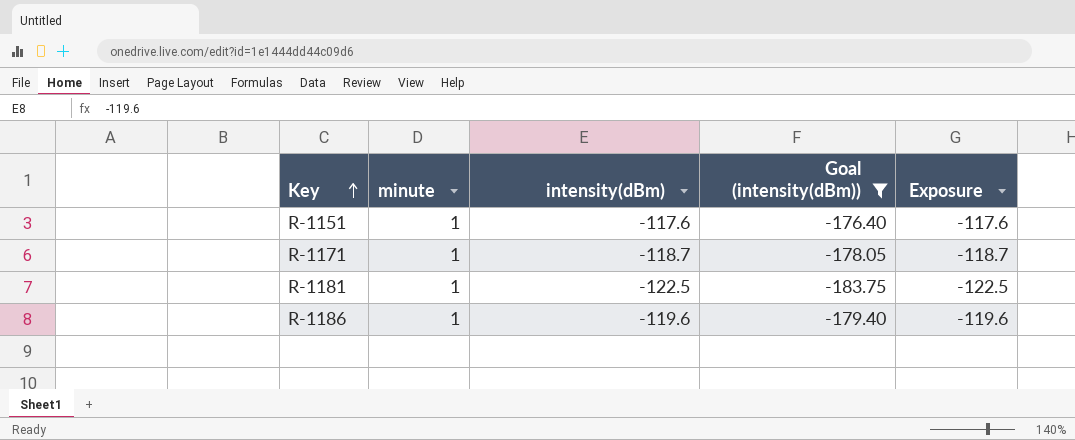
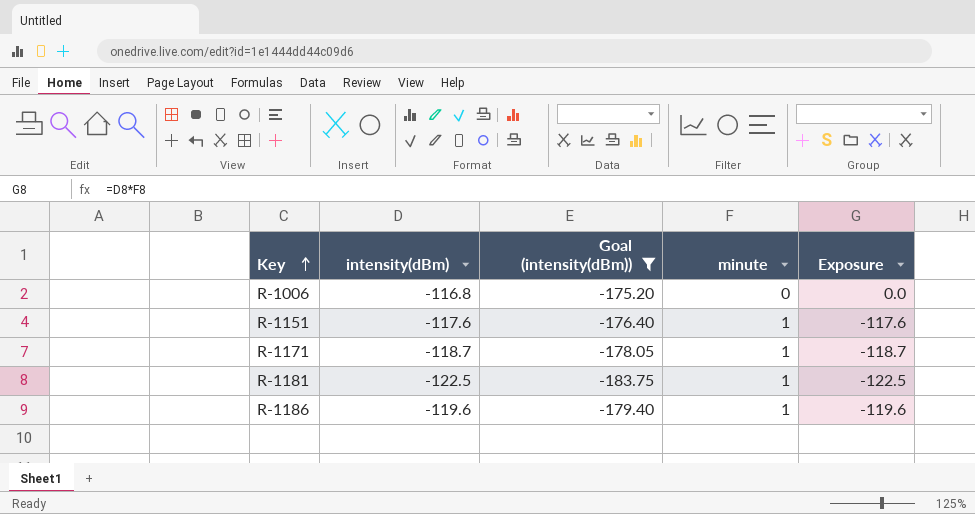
column minute | position: 2 -> 4
row R-1006: none -> -116.8 | -175.20 | 0 | 0.0

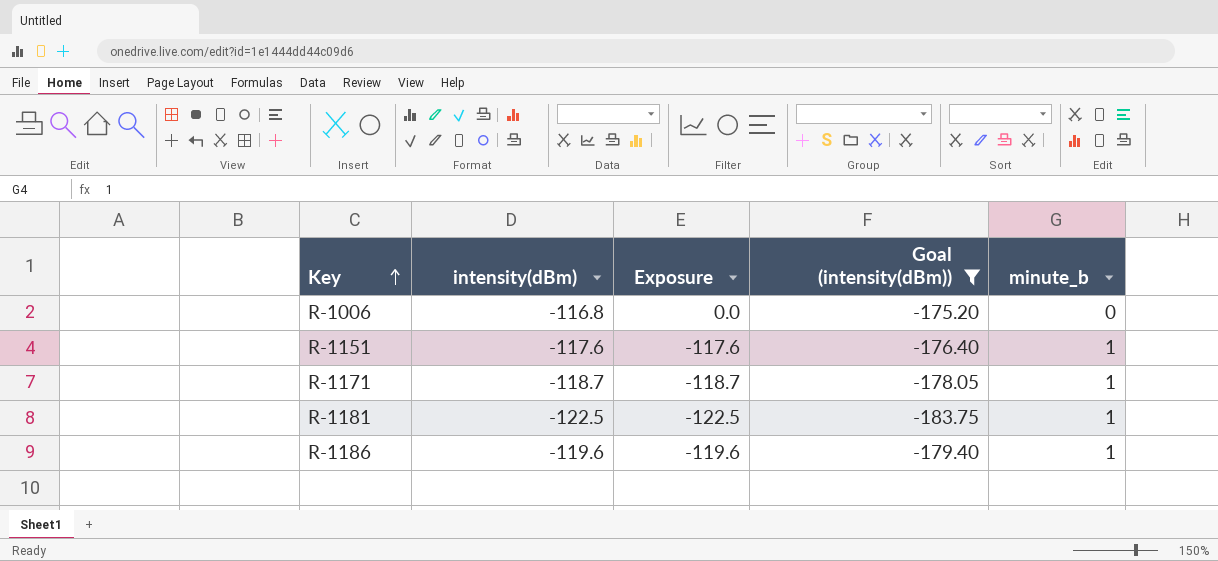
column Exposure | position: 5 -> 3
column name: minute -> minute_b

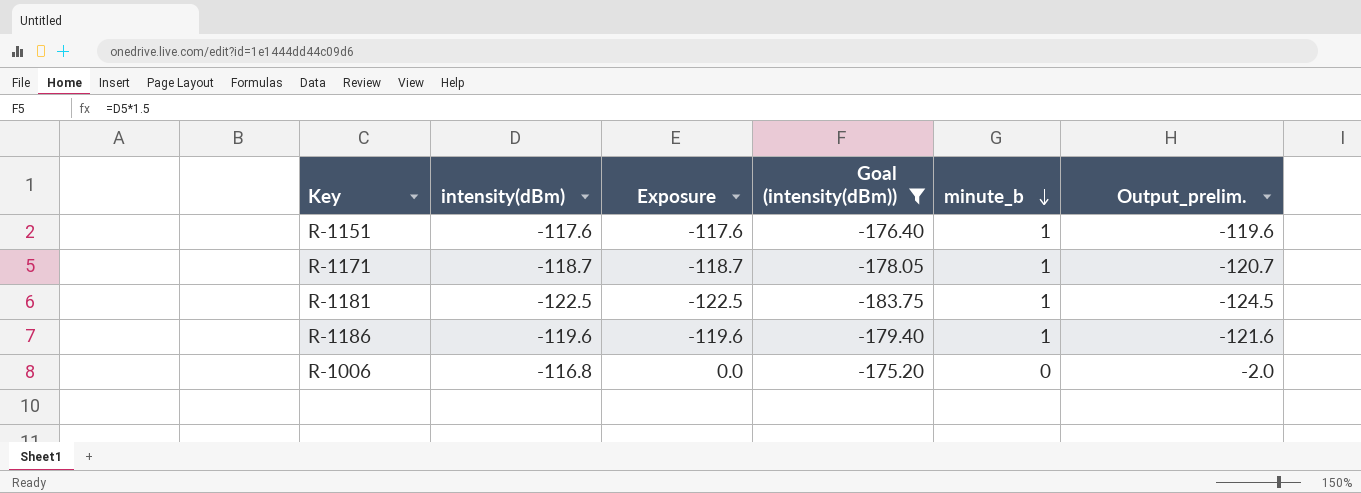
row order: Key ascending -> minute_b descending
column Output_prelim. | formula: none -> [Exposure] - 2

